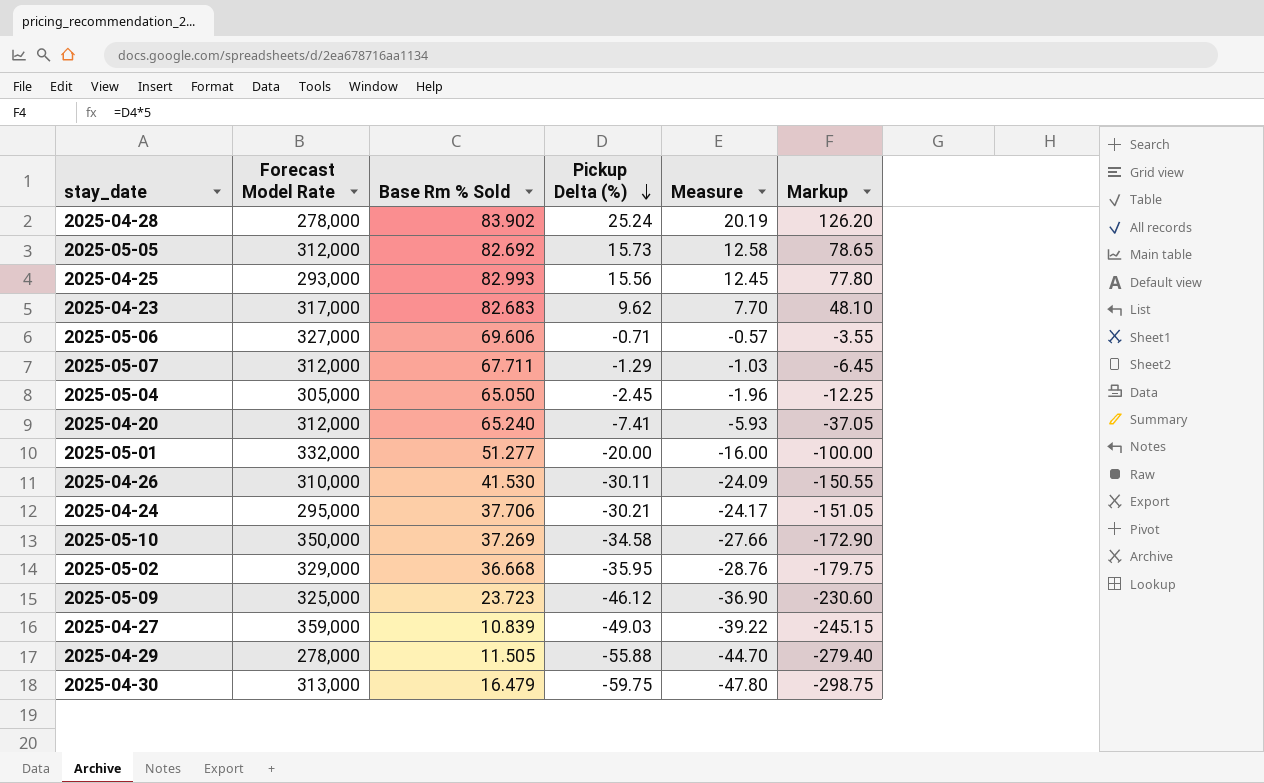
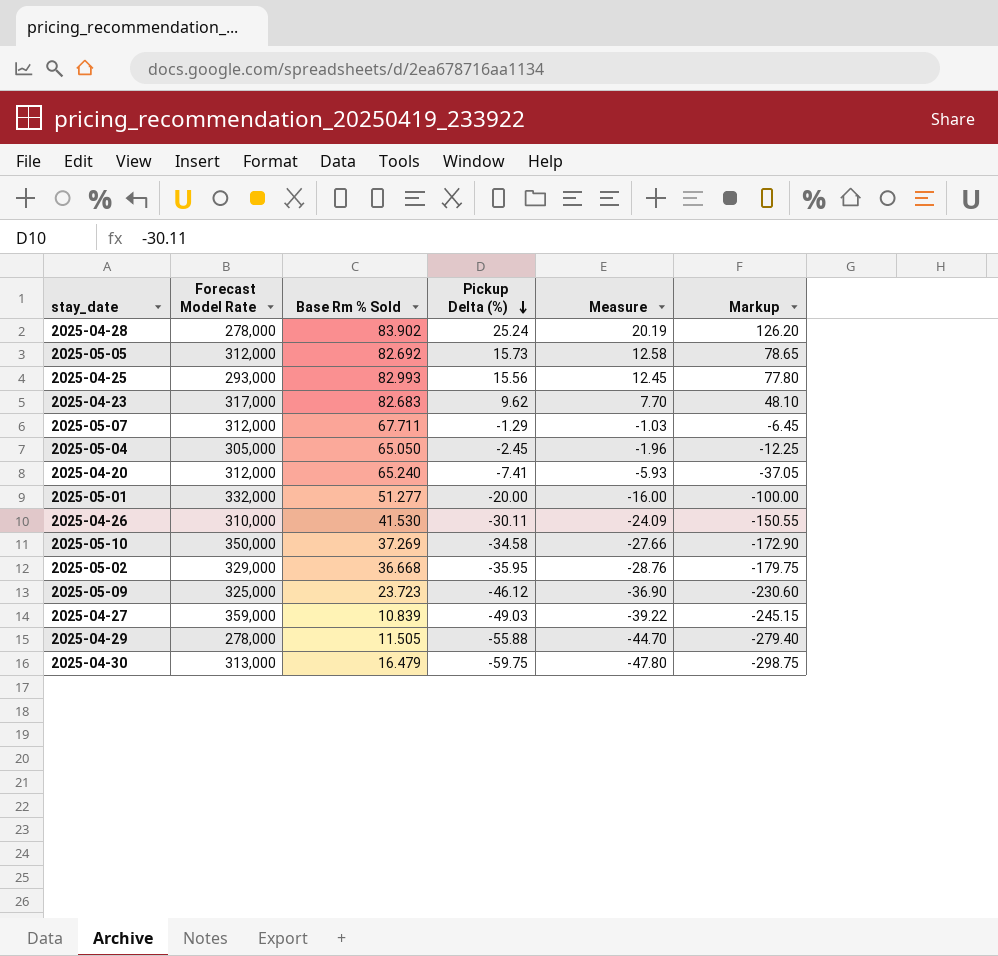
row 2025-05-06: 327,000 | 69.606 | -0.71 | -0.57 | -3.55 -> none
row 2025-04-24: 295,000 | 37.706 | -30.21 | -24.17 | -151.05 -> none

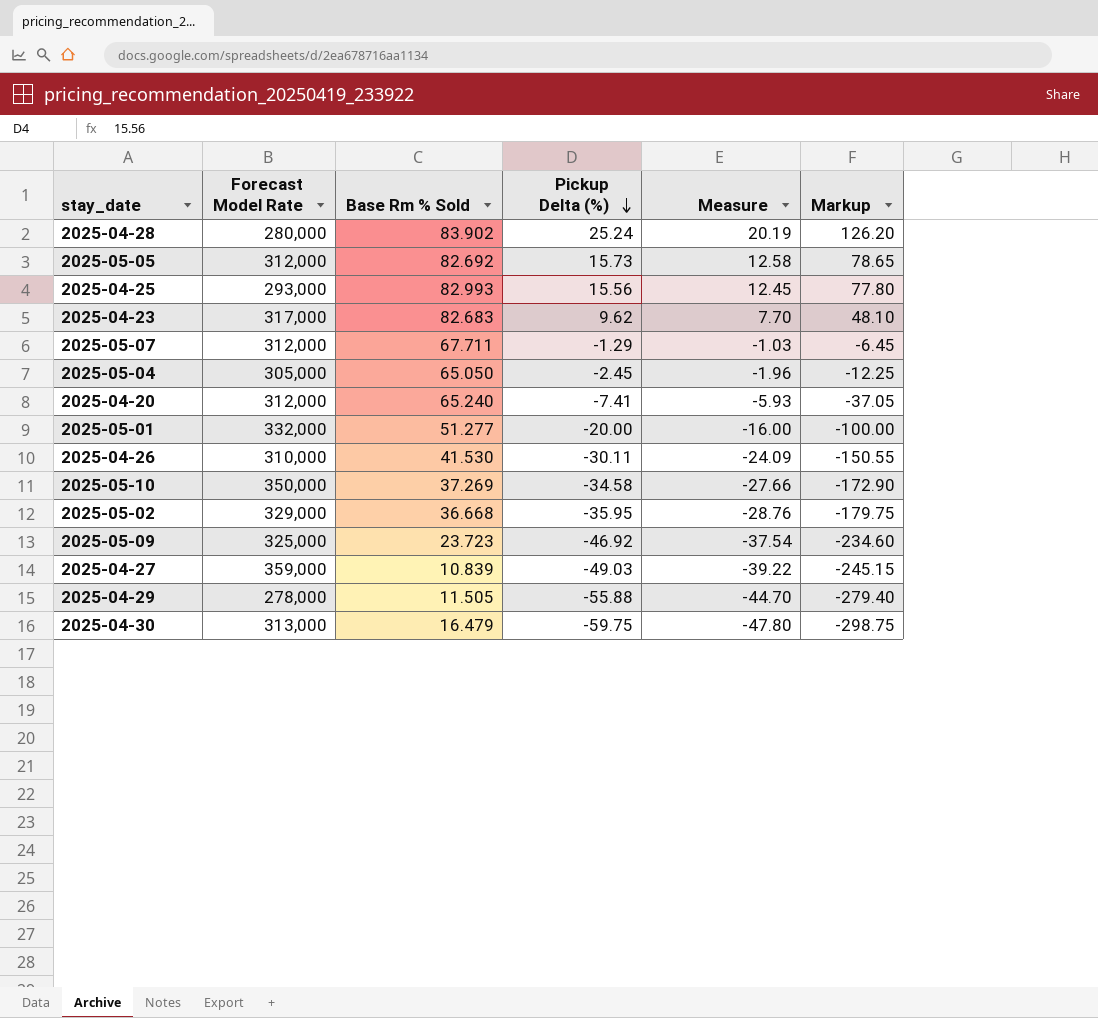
2025-04-28 | Forecast Model Rate: 278,000 -> 280,000
2025-05-09 | Pickup Delta (%): -46.12 -> -46.92
2025-05-09 | Measure: -36.90 -> -37.54
2025-05-09 | Markup: -230.60 -> -234.60

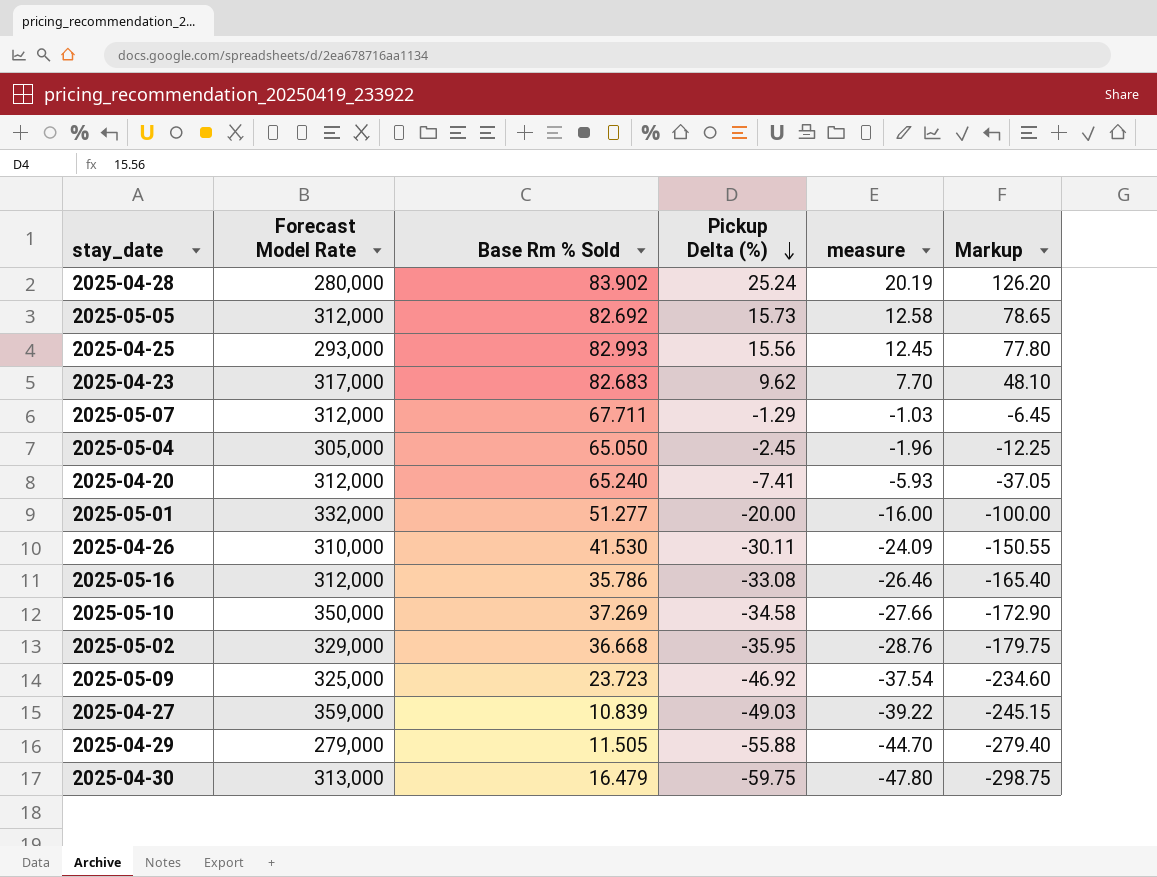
column name: Measure -> measure
row 2025-05-16: none -> 312,000 | 35.786 | -33.08 | -26.46 | -165.40
2025-04-29 | Forecast Model Rate: 278,000 -> 279,000

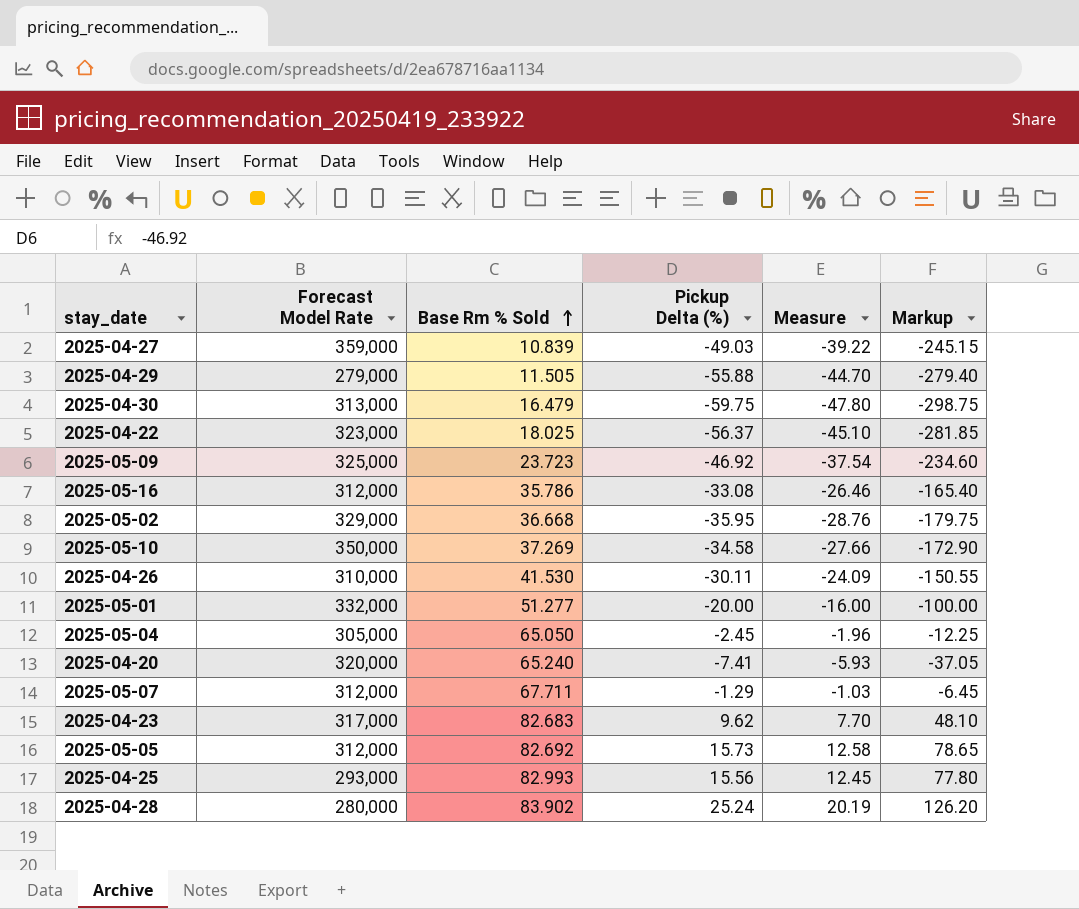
row order: Pickup Delta (%) descending -> Base Rm % Sold ascending
column name: measure -> Measure
row 2025-04-22: none -> 323,000 | 18.025 | -56.37 | -45.10 | -281.85
2025-04-20 | Forecast Model Rate: 312,000 -> 320,000

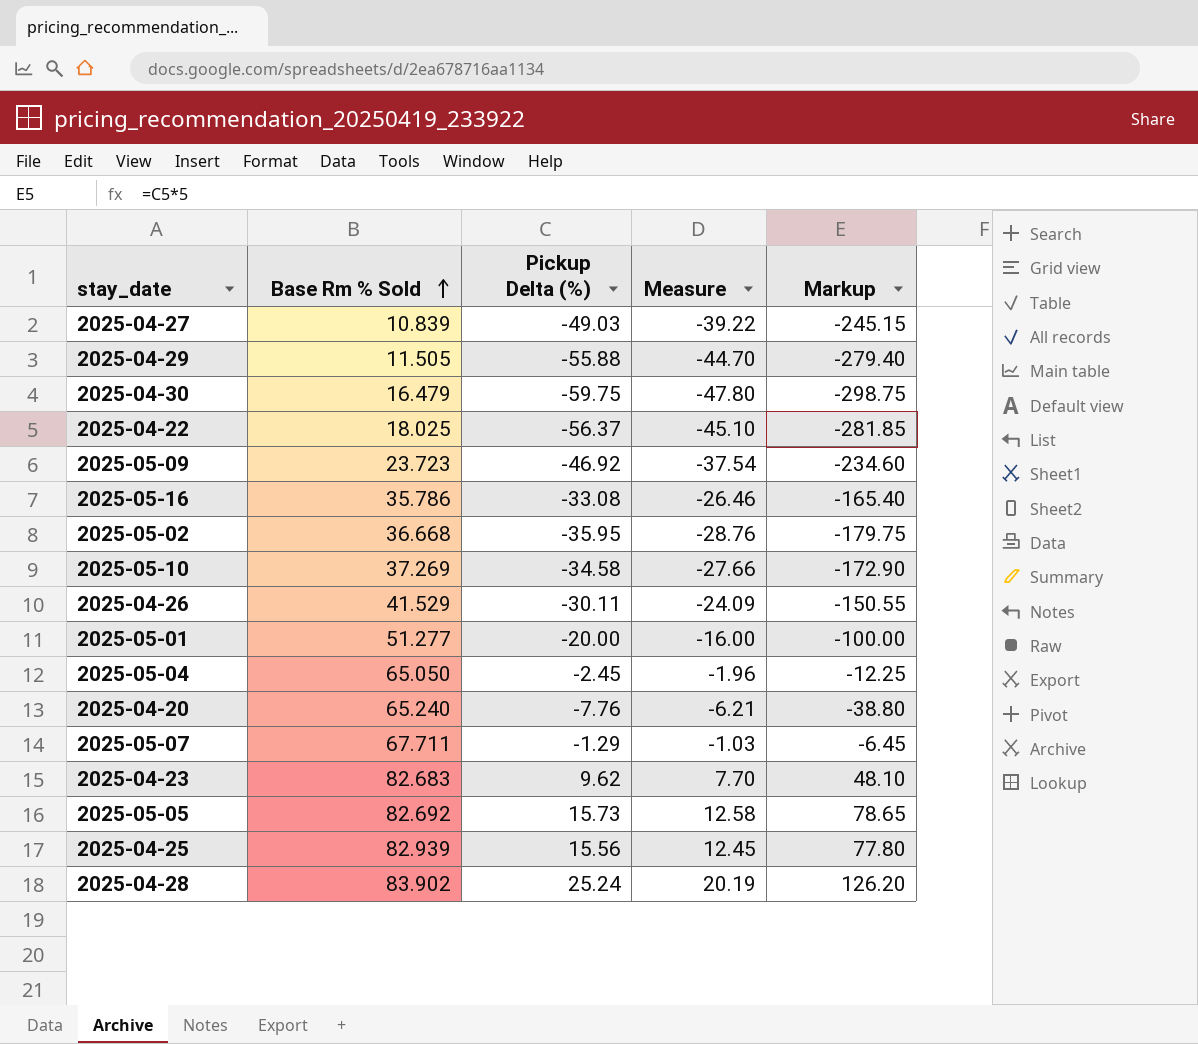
column Forecast Model Rate | position: 2 -> none
2025-04-26 | Base Rm % Sold: 41.530 -> 41.529
2025-04-20 | Pickup Delta (%): -7.41 -> -7.76
2025-04-20 | Measure: -5.93 -> -6.21
2025-04-20 | Markup: -37.05 -> -38.80
2025-04-25 | Base Rm % Sold: 82.993 -> 82.939

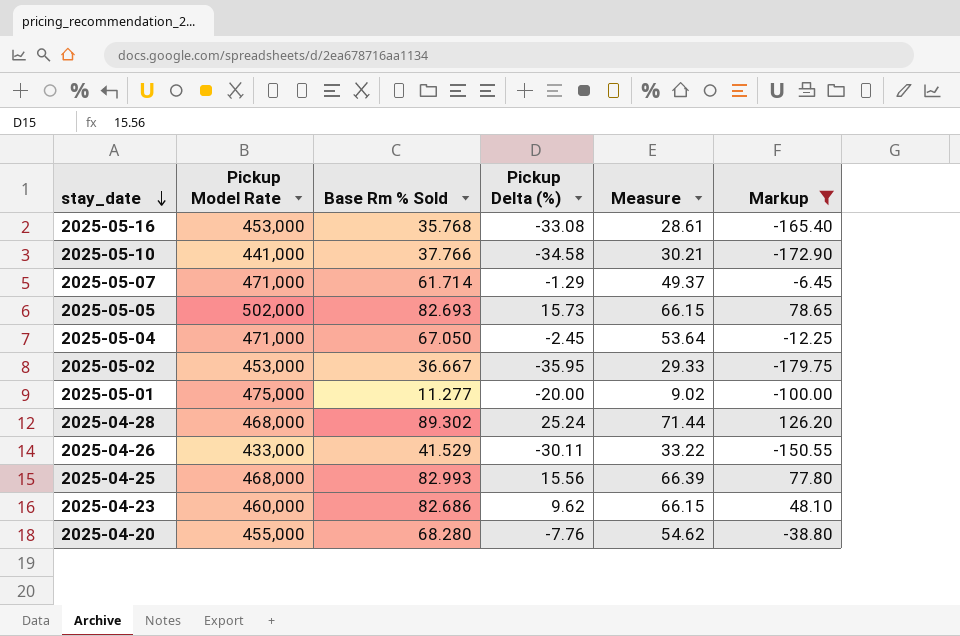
filter: none -> Markup >= -179.75
row order: Base Rm % Sold ascending -> stay_date descending
column Pickup Model Rate | position: none -> 2
column Measure | formula: [Pickup Delta (%)] * 0.8 -> [Base Rm % Sold] * 0.8
2025-05-16 | Base Rm % Sold: 35.786 -> 35.768
2025-05-10 | Base Rm % Sold: 37.269 -> 37.766
2025-05-07 | Base Rm % Sold: 67.711 -> 61.714
2025-05-05 | Base Rm % Sold: 82.692 -> 82.693
2025-05-04 | Base Rm % Sold: 65.050 -> 67.050
2025-05-02 | Base Rm % Sold: 36.668 -> 36.667
2025-05-01 | Base Rm % Sold: 51.277 -> 11.277
2025-04-28 | Base Rm % Sold: 83.902 -> 89.302
2025-04-25 | Base Rm % Sold: 82.939 -> 82.993
2025-04-23 | Base Rm % Sold: 82.683 -> 82.686
2025-04-20 | Base Rm % Sold: 65.240 -> 68.280

